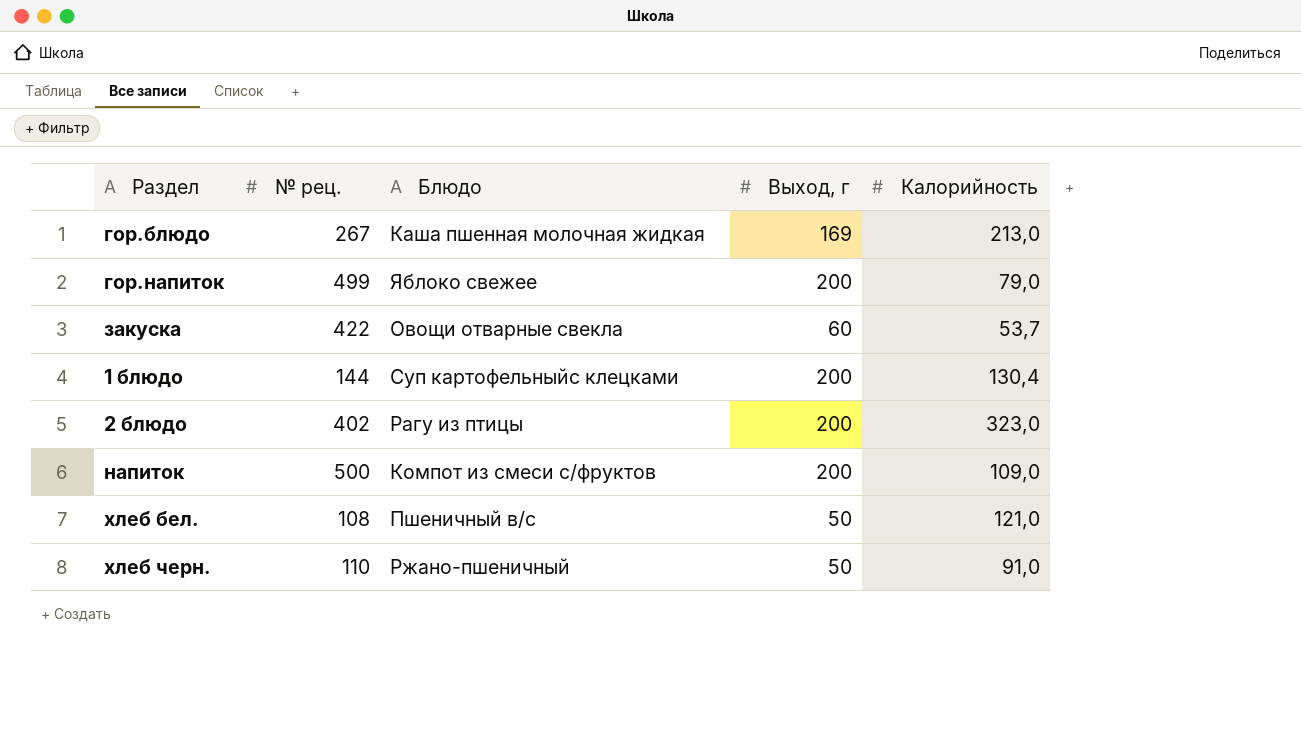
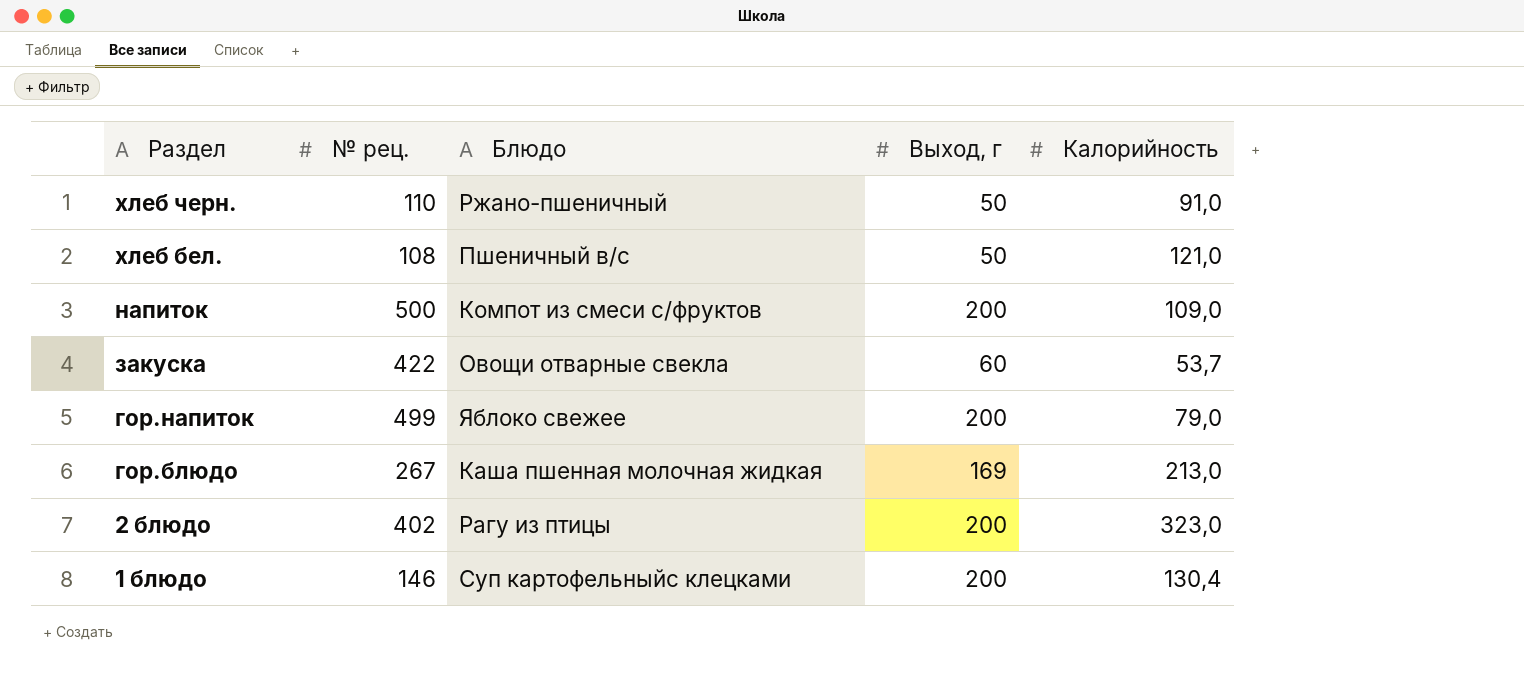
row order: none -> Раздел descending
1 блюдо | № рец.: 144 -> 146

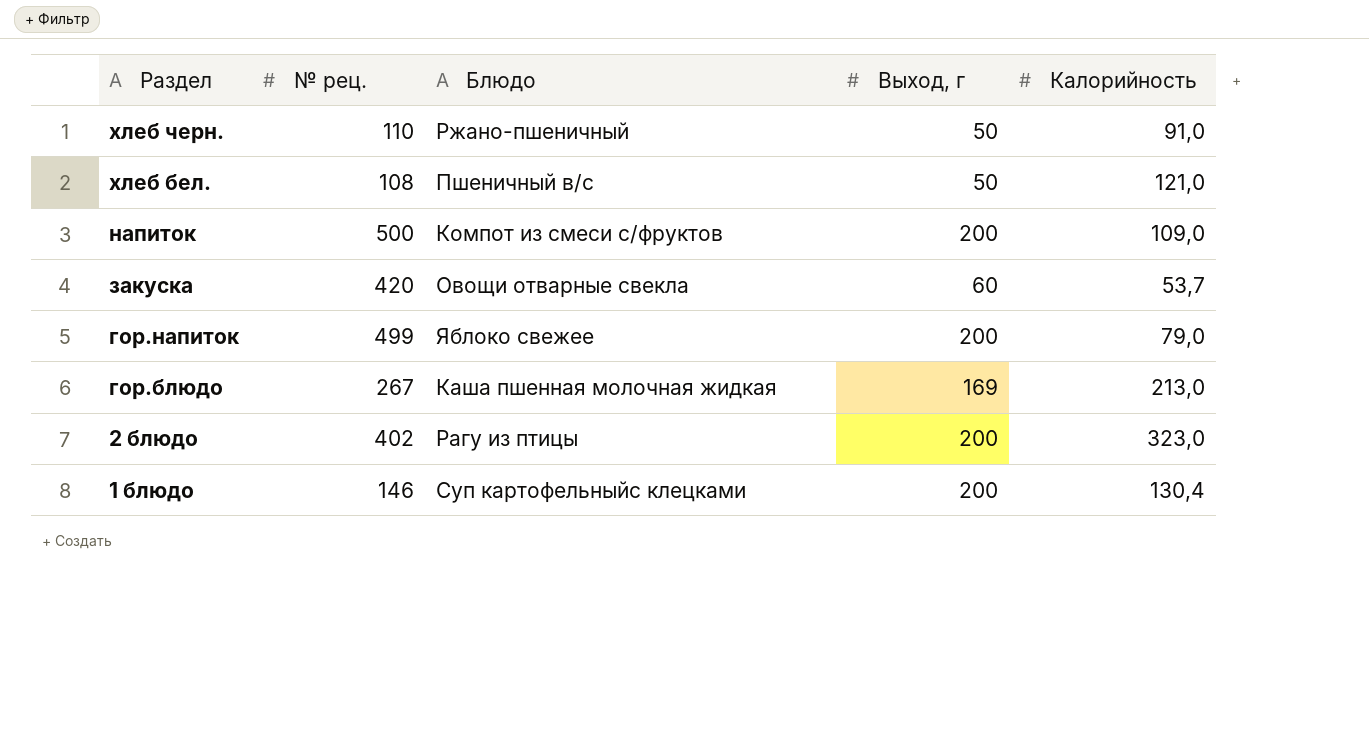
закуска | № рец.: 422 -> 420

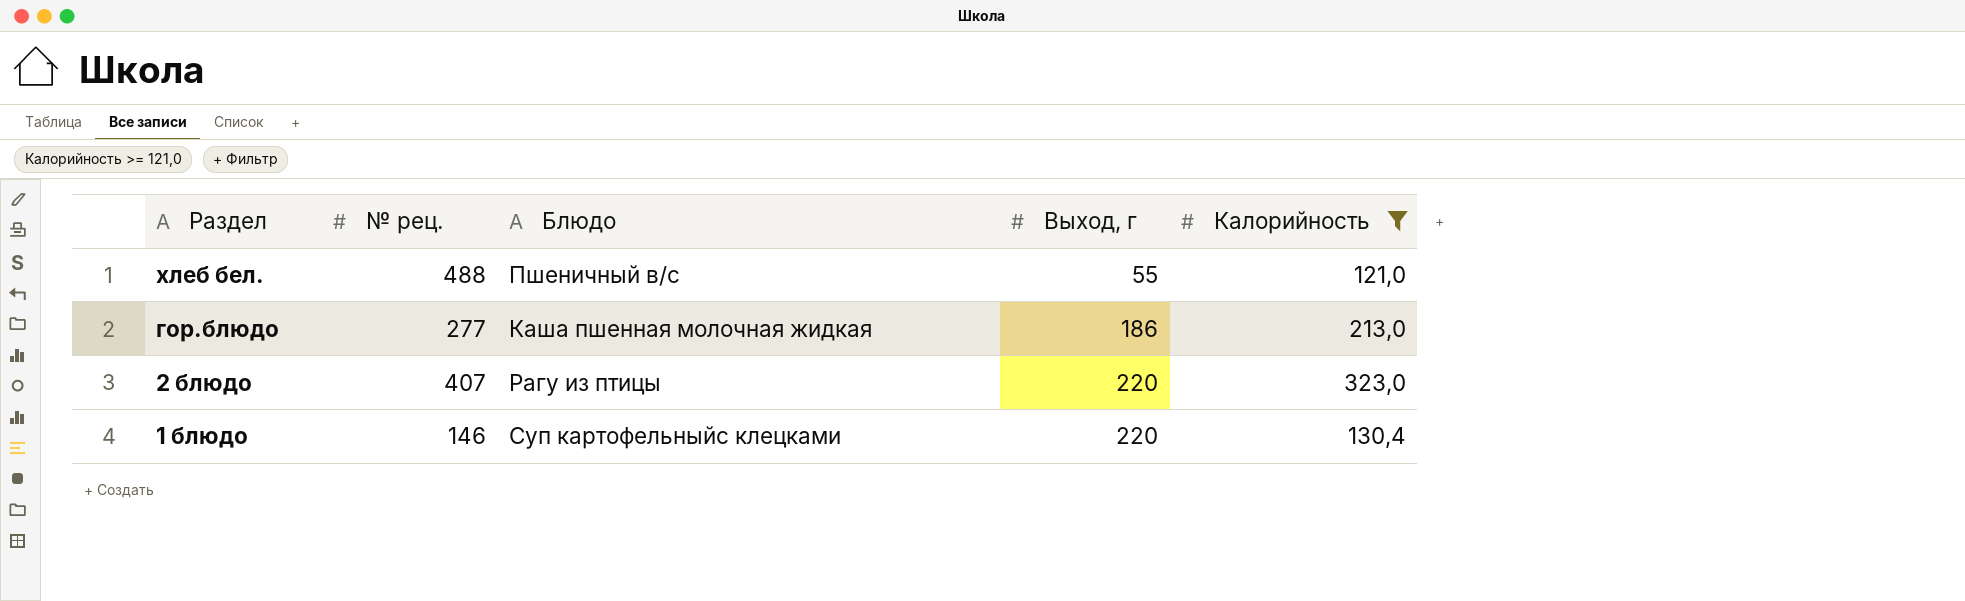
filter: none -> Калорийность >= 121,0
хлеб бел. | № рец.: 108 -> 488
хлеб бел. | Выход, г: 50 -> 55
гор.блюдо | № рец.: 267 -> 277
гор.блюдо | Выход, г: 169 -> 186
2 блюдо | № рец.: 402 -> 407
2 блюдо | Выход, г: 200 -> 220
1 блюдо | Выход, г: 200 -> 220

